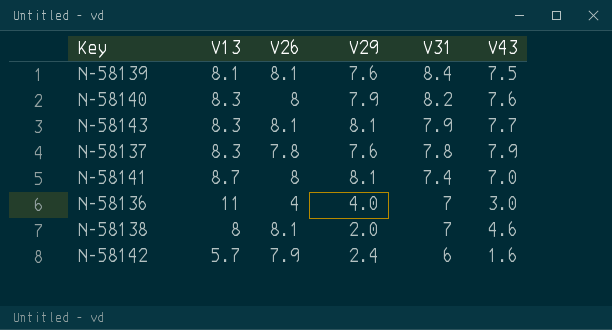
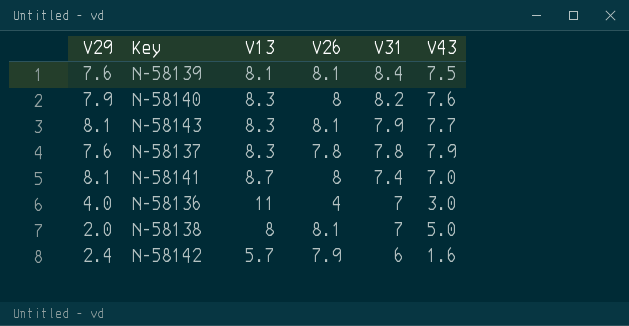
column V29 | position: 4 -> 1
N-58138 | V43: 4.6 -> 5.0

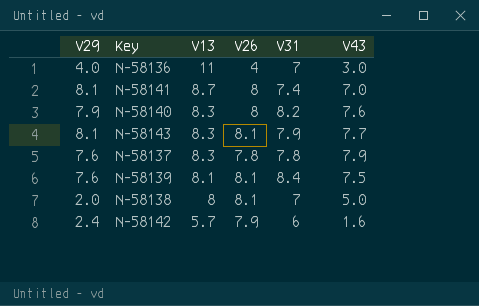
row order: V31 descending -> V13 descending

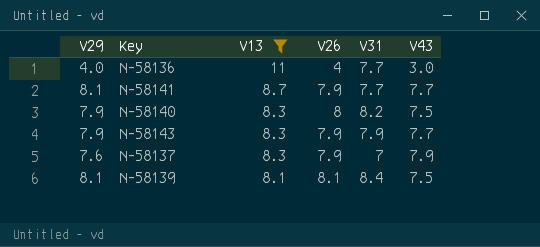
filter: none -> V13 >= 8.1
N-58136 | V31: 7 -> 7.7
N-58141 | V26: 8 -> 7.9
N-58141 | V31: 7.4 -> 7.7
N-58141 | V43: 7.0 -> 7.7
N-58140 | V43: 7.6 -> 7.5
N-58143 | V29: 8.1 -> 7.9
N-58143 | V26: 8.1 -> 7.9
N-58137 | V26: 7.8 -> 7.9
N-58137 | V31: 7.8 -> 7
N-58139 | V29: 7.6 -> 8.1

